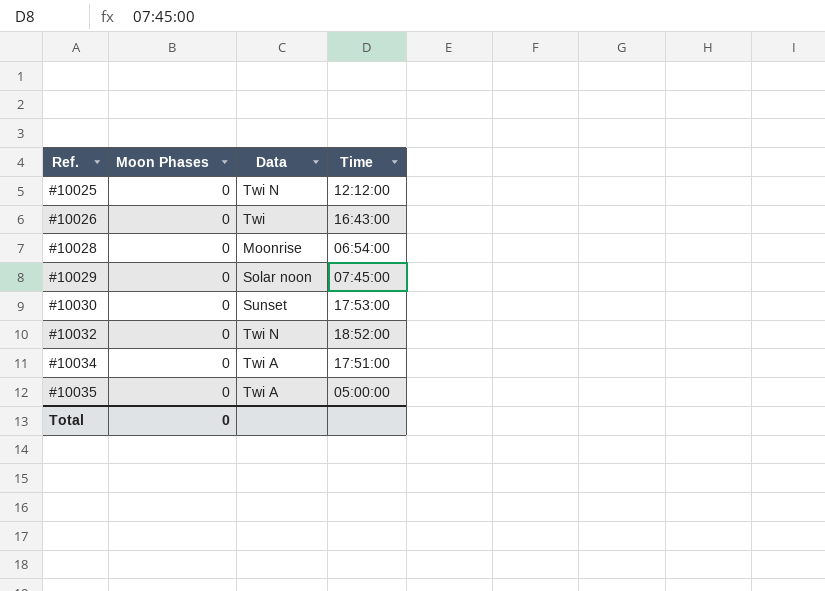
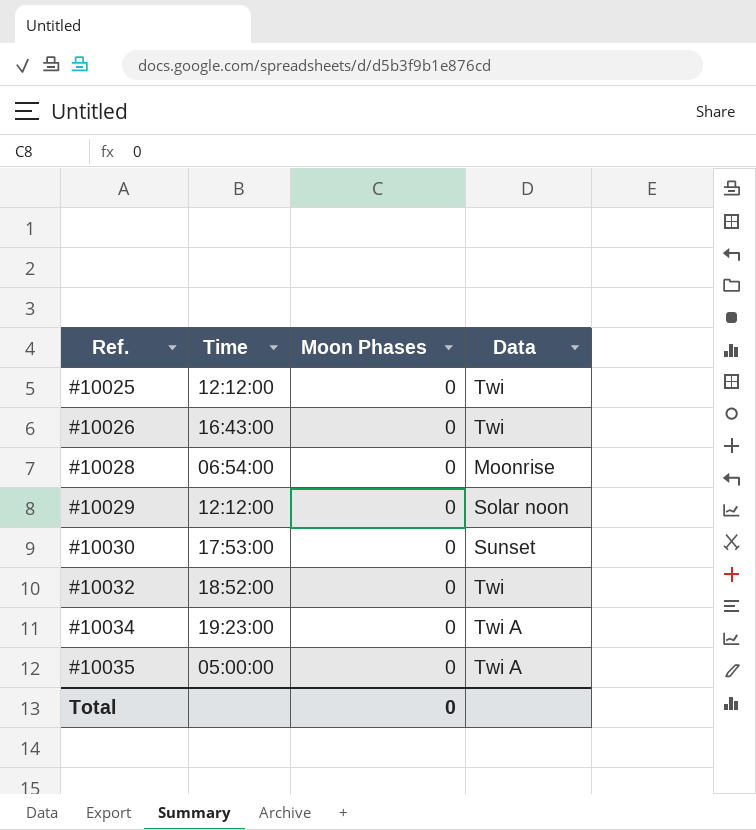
column Time | position: 4 -> 2
#10025 | Data: Twi N -> Twi
#10029 | Time: 07:45:00 -> 12:12:00
#10032 | Data: Twi N -> Twi
#10034 | Time: 17:51:00 -> 19:23:00

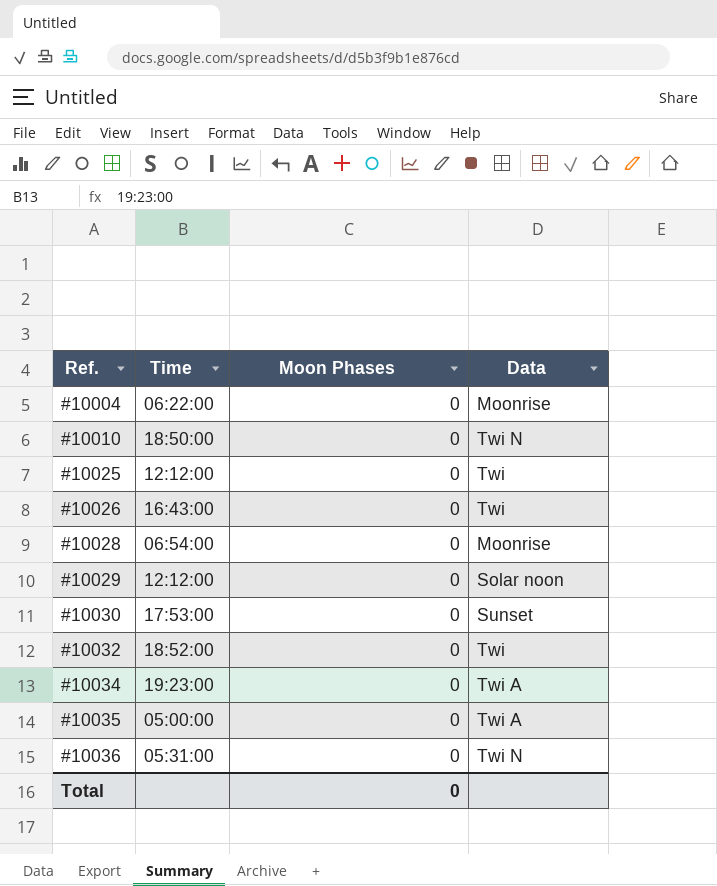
row #10004: none -> 06:22:00 | 0 | Moonrise
row #10010: none -> 18:50:00 | 0 | Twi N
row #10036: none -> 05:31:00 | 0 | Twi N

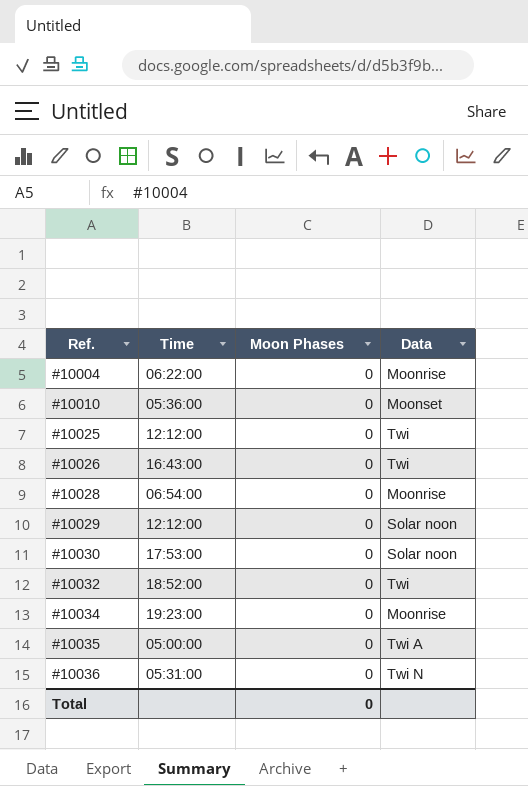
#10010 | Time: 18:50:00 -> 05:36:00
#10010 | Data: Twi N -> Moonset
#10030 | Data: Sunset -> Solar noon
#10034 | Data: Twi A -> Moonrise

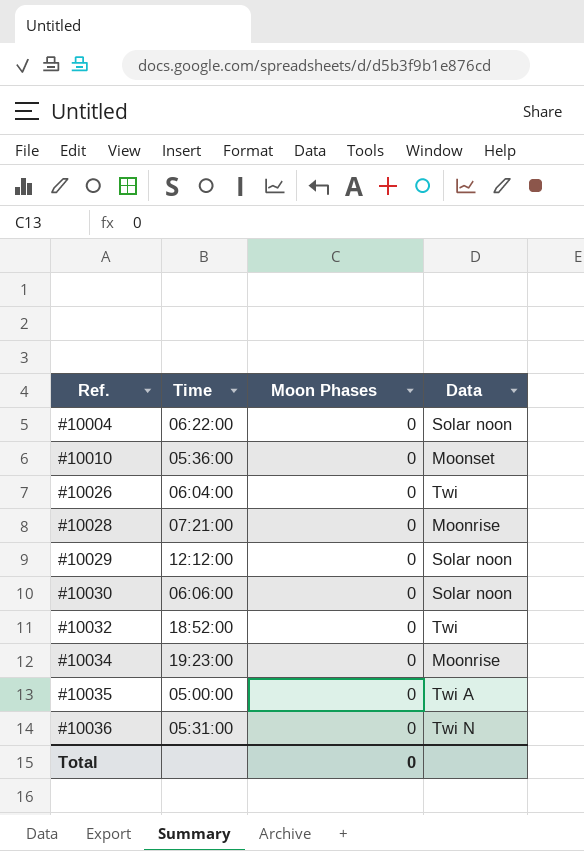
row #10025: 12:12:00 | 0 | Twi -> none
#10004 | Data: Moonrise -> Solar noon
#10026 | Time: 16:43:00 -> 06:04:00
#10028 | Time: 06:54:00 -> 07:21:00
#10030 | Time: 17:53:00 -> 06:06:00

